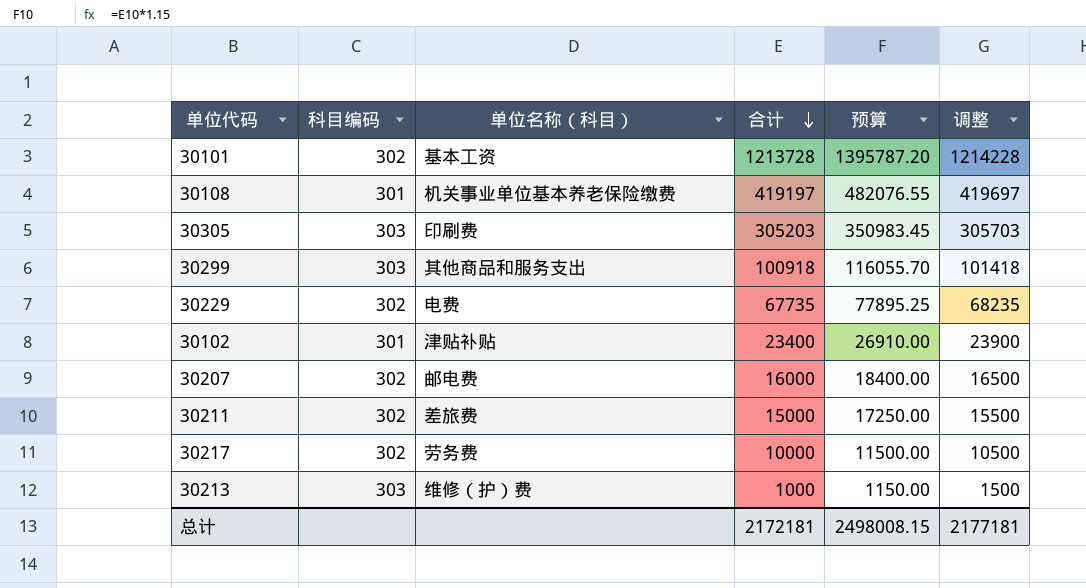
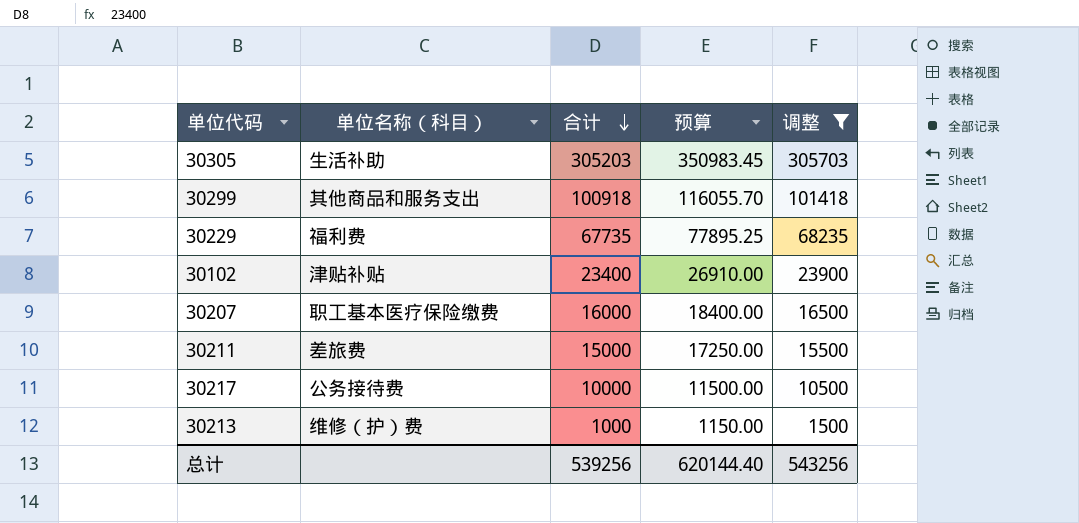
filter: none -> 调整 <= 305703
column 科目编码 | position: 2 -> none
30305 | 单位名称（科目）: 印刷费 -> 生活补助
30229 | 单位名称（科目）: 电费 -> 福利费
30207 | 单位名称（科目）: 邮电费 -> 职工基本医疗保险缴费
30217 | 单位名称（科目）: 劳务费 -> 公务接待费
总计 | 合计: 2172181 -> 539256
总计 | 预算: 2498008.15 -> 620144.40
总计 | 调整: 2177181 -> 543256

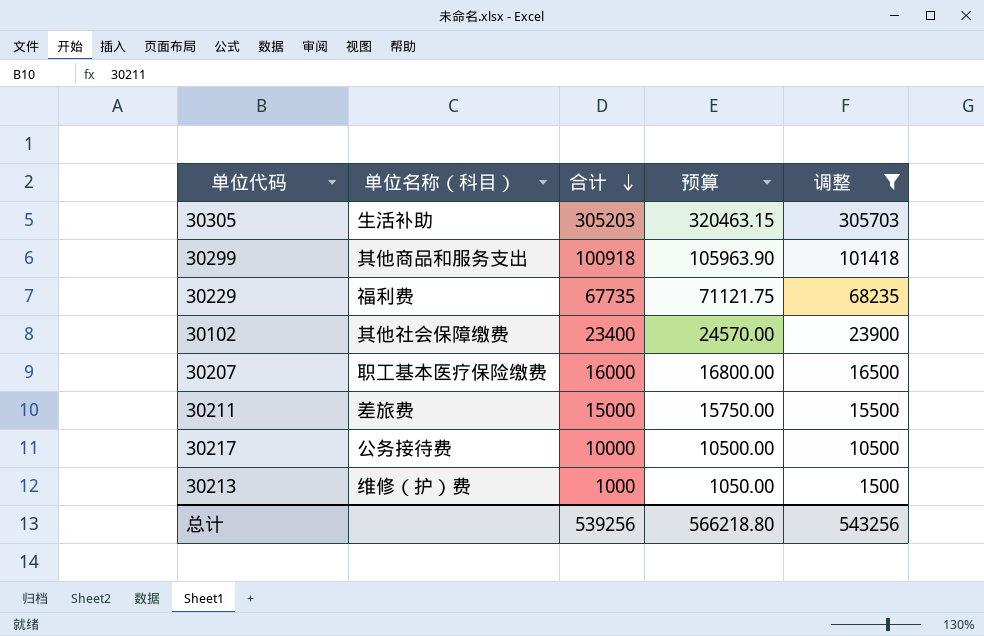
column 预算 | formula: [合计] * 1.15 -> [合计] * 1.05
30102 | 单位名称（科目）: 津贴补贴 -> 其他社会保障缴费
总计 | 预算: 620144.40 -> 566218.80

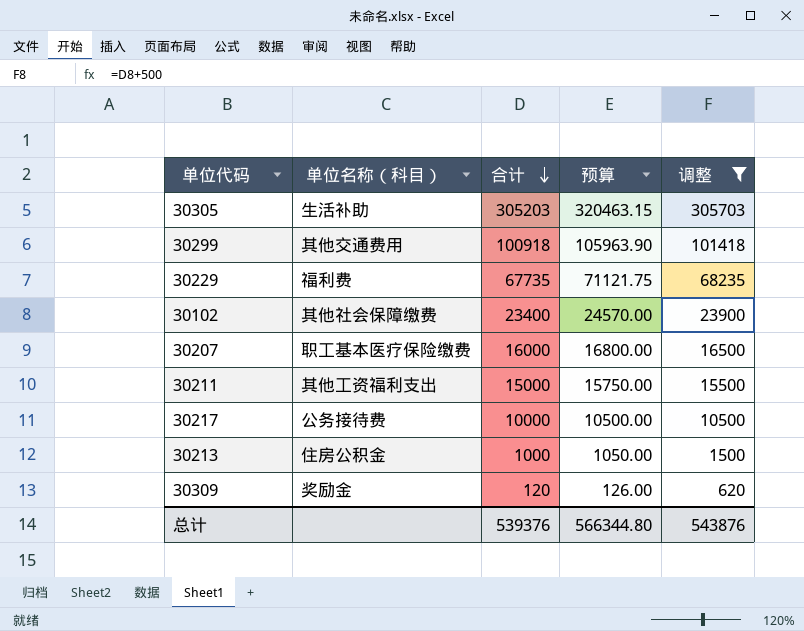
30299 | 单位名称（科目）: 其他商品和服务支出 -> 其他交通费用
30211 | 单位名称（科目）: 差旅费 -> 其他工资福利支出
30213 | 单位名称（科目）: 维修（护）费 -> 住房公积金
row 30309: none -> 奖励金 | 120 | 126.00 | 620
总计 | 合计: 539256 -> 539376
总计 | 预算: 566218.80 -> 566344.80
总计 | 调整: 543256 -> 543876

